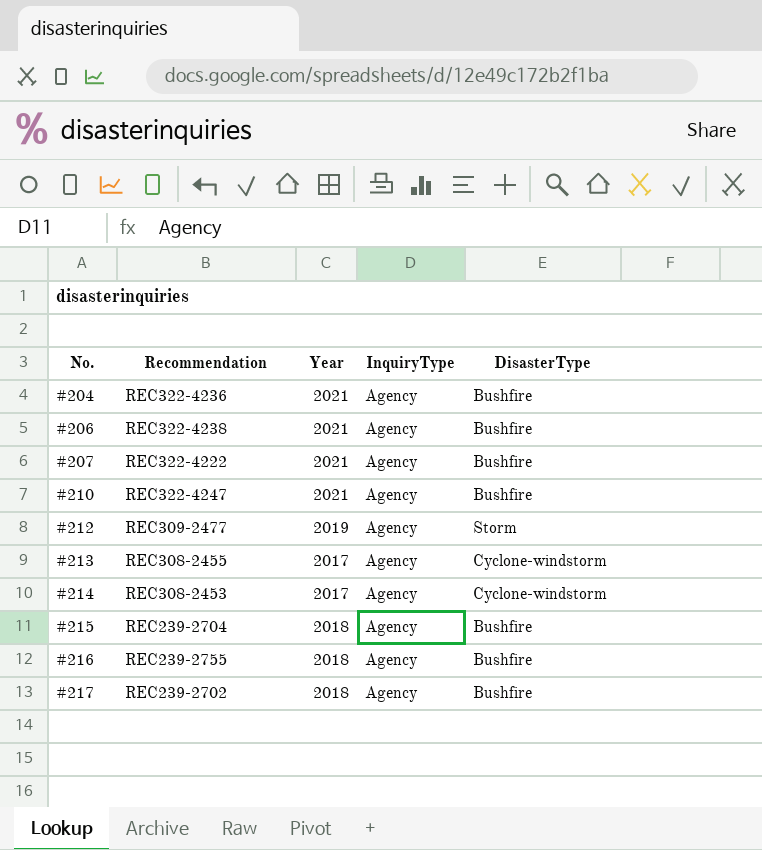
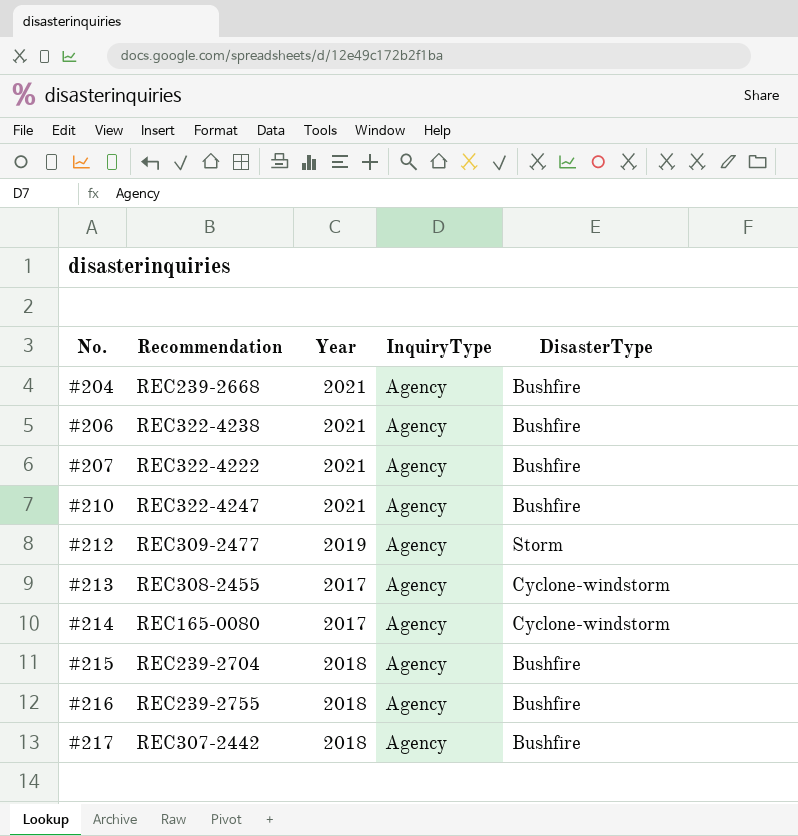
#204 | Recommendation: REC322-4236 -> REC239-2668
#214 | Recommendation: REC308-2453 -> REC165-0080
#217 | Recommendation: REC239-2702 -> REC307-2442

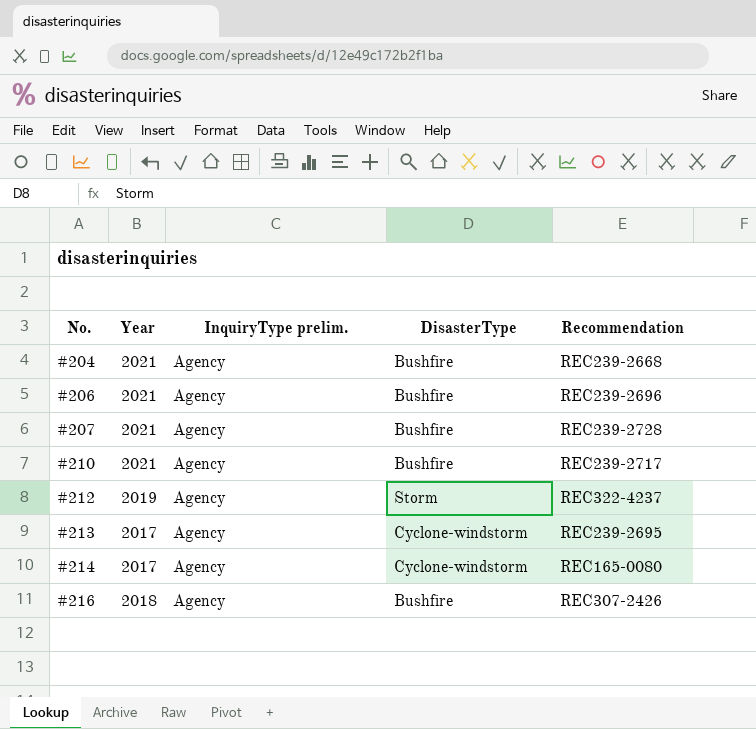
column name: InquiryType -> InquiryType prelim.
column Recommendation | position: 2 -> 5
row #215: REC239-2704 | 2018 | Agency | Bushfire -> none
row #217: REC307-2442 | 2018 | Agency | Bushfire -> none
#206 | Recommendation: REC322-4238 -> REC239-2696
#207 | Recommendation: REC322-4222 -> REC239-2728
#210 | Recommendation: REC322-4247 -> REC239-2717
#212 | Recommendation: REC309-2477 -> REC322-4237
#213 | Recommendation: REC308-2455 -> REC239-2695
#216 | Recommendation: REC239-2755 -> REC307-2426

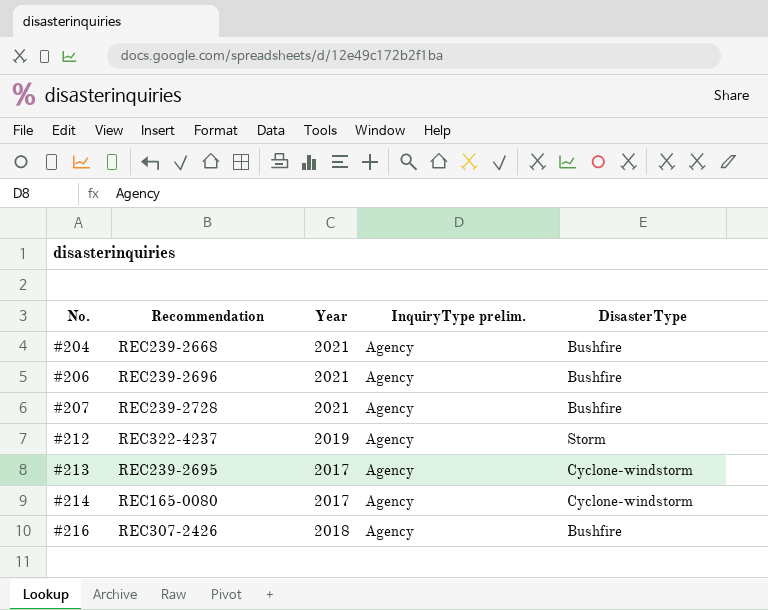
column Recommendation | position: 5 -> 2
row #210: 2021 | Agency | Bushfire | REC239-2717 -> none

